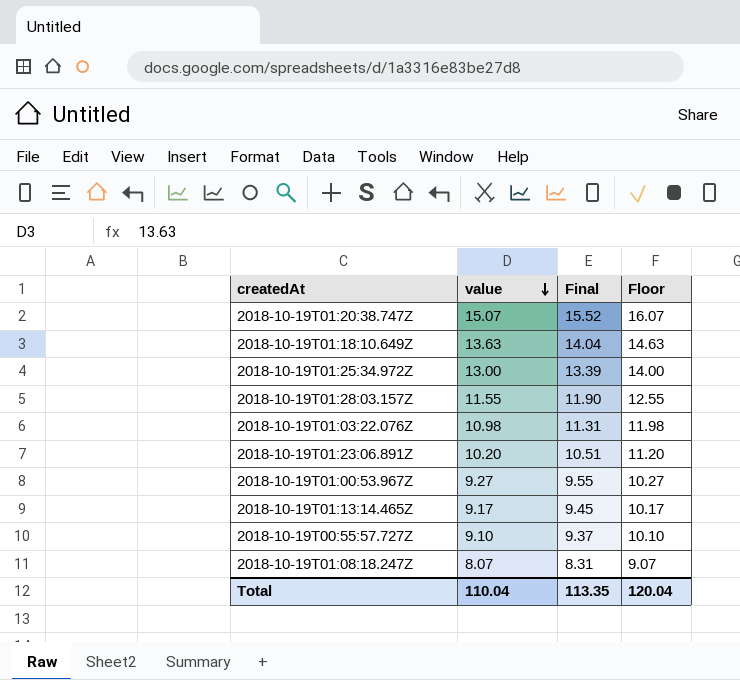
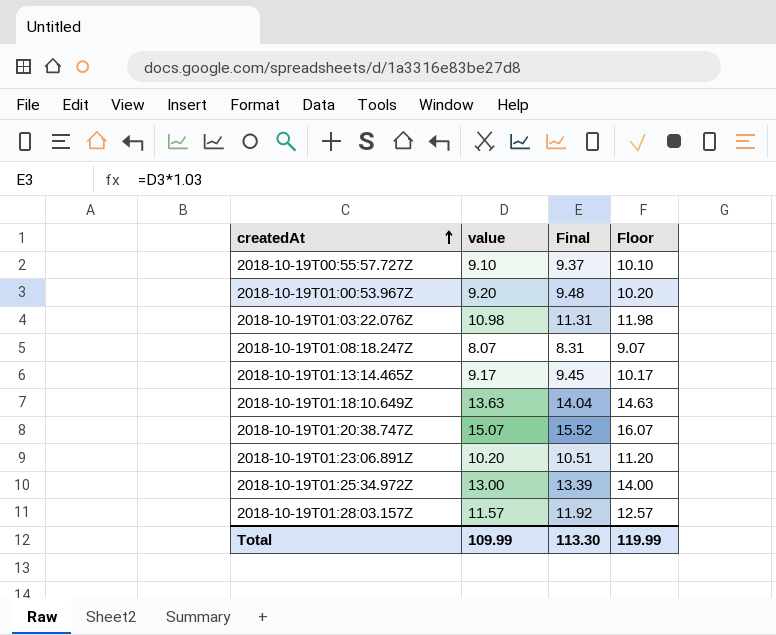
row order: value descending -> createdAt ascending
2018-10-19T01:00:53.967Z | value: 9.27 -> 9.20
2018-10-19T01:00:53.967Z | Final: 9.55 -> 9.48
2018-10-19T01:00:53.967Z | Floor: 10.27 -> 10.20
2018-10-19T01:28:03.157Z | value: 11.55 -> 11.57
2018-10-19T01:28:03.157Z | Final: 11.90 -> 11.92
2018-10-19T01:28:03.157Z | Floor: 12.55 -> 12.57
Total | value: 110.04 -> 109.99
Total | Final: 113.35 -> 113.30
Total | Floor: 120.04 -> 119.99

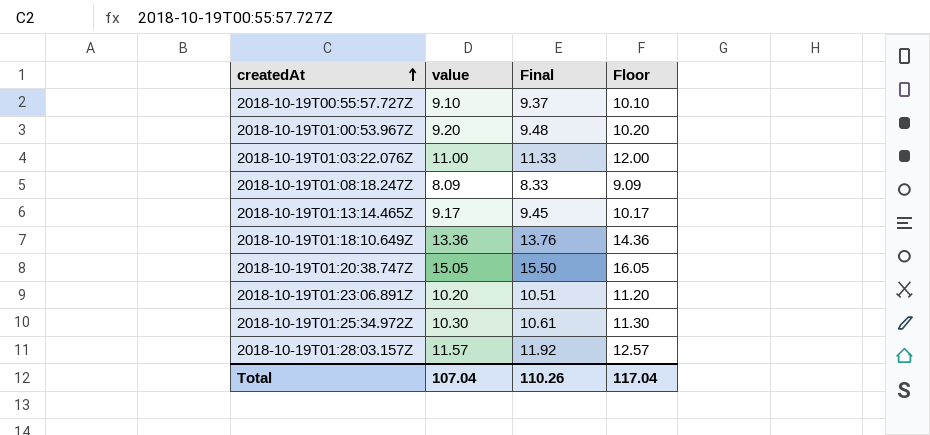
2018-10-19T01:03:22.076Z | value: 10.98 -> 11.00
2018-10-19T01:03:22.076Z | Final: 11.31 -> 11.33
2018-10-19T01:03:22.076Z | Floor: 11.98 -> 12.00
2018-10-19T01:08:18.247Z | value: 8.07 -> 8.09
2018-10-19T01:08:18.247Z | Final: 8.31 -> 8.33
2018-10-19T01:08:18.247Z | Floor: 9.07 -> 9.09
2018-10-19T01:18:10.649Z | value: 13.63 -> 13.36
2018-10-19T01:18:10.649Z | Final: 14.04 -> 13.76
2018-10-19T01:18:10.649Z | Floor: 14.63 -> 14.36
2018-10-19T01:20:38.747Z | value: 15.07 -> 15.05
2018-10-19T01:20:38.747Z | Final: 15.52 -> 15.50
2018-10-19T01:20:38.747Z | Floor: 16.07 -> 16.05
2018-10-19T01:25:34.972Z | value: 13.00 -> 10.30
2018-10-19T01:25:34.972Z | Final: 13.39 -> 10.61
2018-10-19T01:25:34.972Z | Floor: 14.00 -> 11.30
Total | value: 109.99 -> 107.04
Total | Final: 113.30 -> 110.26
Total | Floor: 119.99 -> 117.04

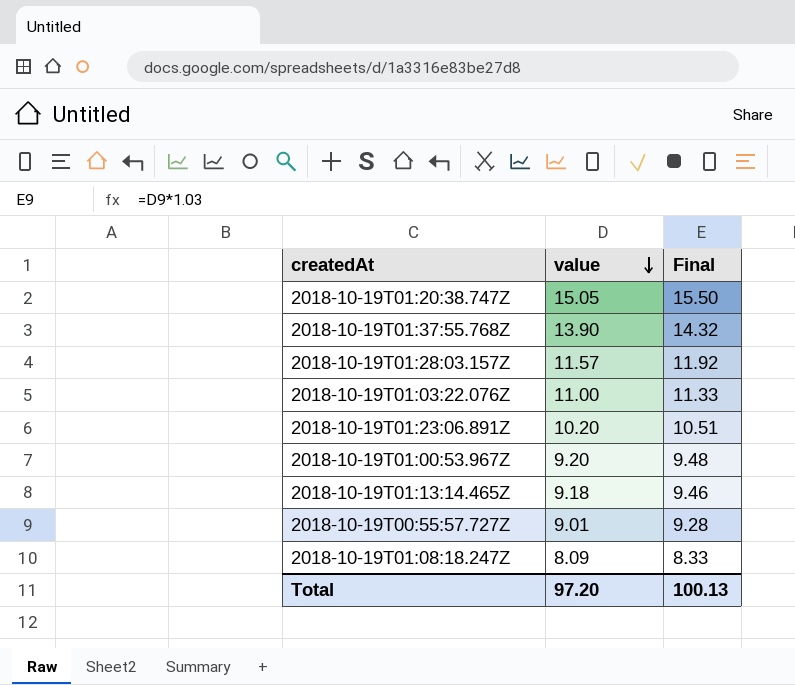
row order: createdAt ascending -> value descending
column Floor | formula: [value] + 1 -> none
row 2018-10-19T01:18:10.649Z: 13.36 | 13.76 | 14.36 -> none
row 2018-10-19T01:25:34.972Z: 10.30 | 10.61 | 11.30 -> none
row 2018-10-19T01:37:55.768Z: none -> 13.90 | 14.32
2018-10-19T01:13:14.465Z | value: 9.17 -> 9.18
2018-10-19T01:13:14.465Z | Final: 9.45 -> 9.46
2018-10-19T00:55:57.727Z | value: 9.10 -> 9.01
2018-10-19T00:55:57.727Z | Final: 9.37 -> 9.28
Total | value: 107.04 -> 97.20
Total | Final: 110.26 -> 100.13

